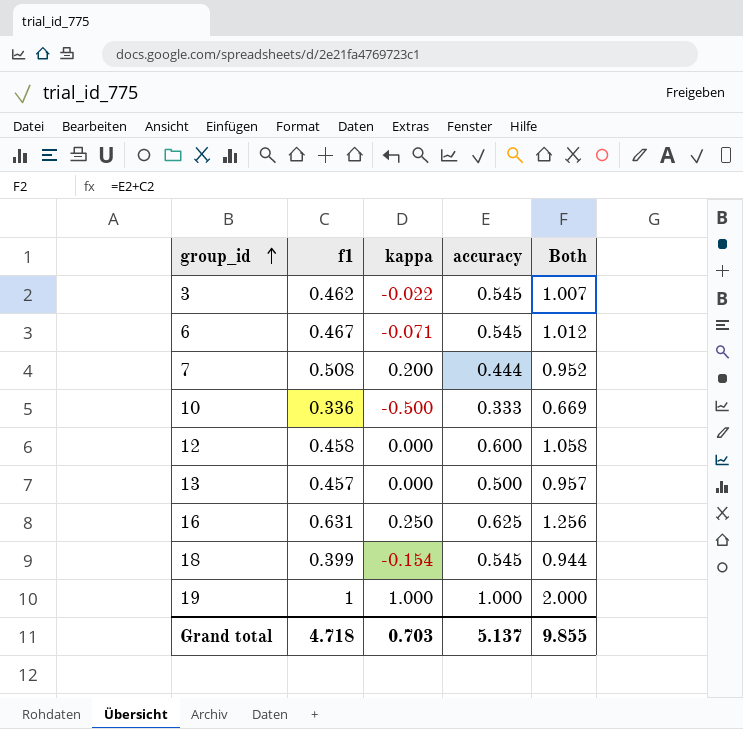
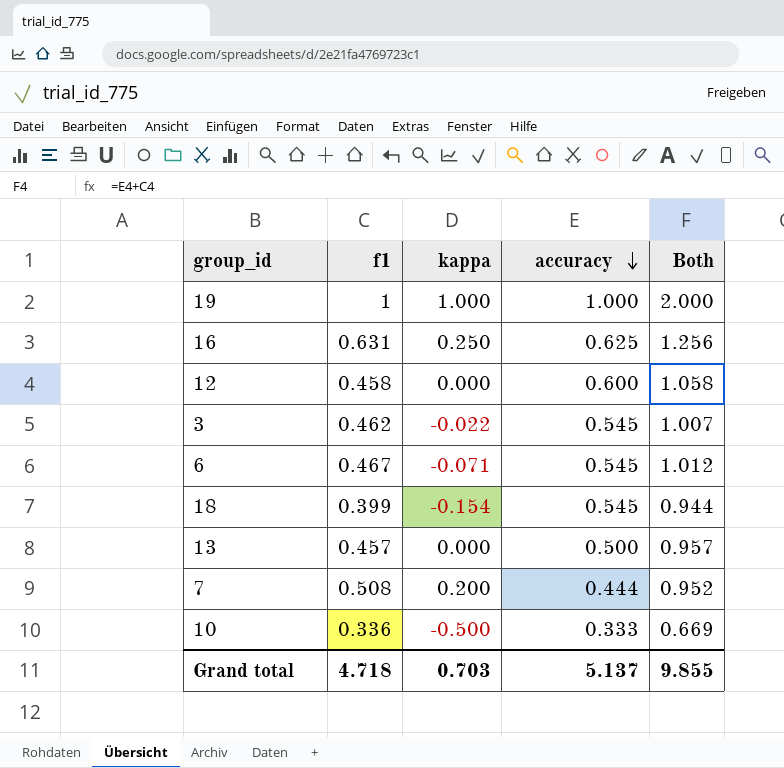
row order: group_id ascending -> accuracy descending

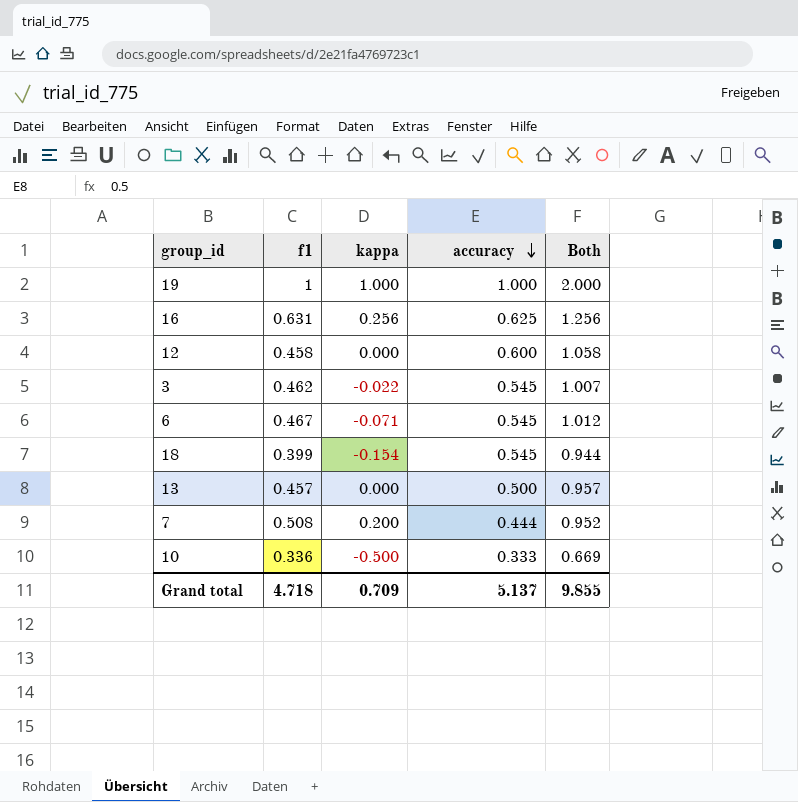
16 | kappa: 0.250 -> 0.256
Grand total | kappa: 0.703 -> 0.709

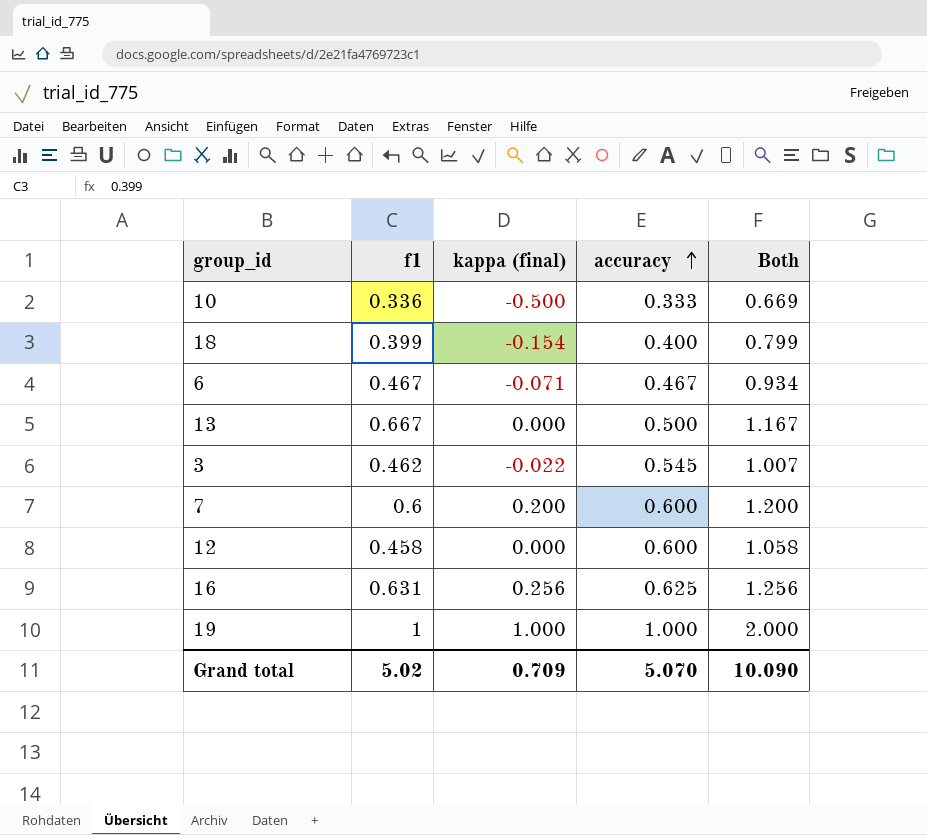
row order: accuracy descending -> accuracy ascending
column name: kappa -> kappa (final)
18 | accuracy: 0.545 -> 0.400
18 | Both: 0.944 -> 0.799
6 | accuracy: 0.545 -> 0.467
6 | Both: 1.012 -> 0.934
13 | f1: 0.457 -> 0.667
13 | Both: 0.957 -> 1.167
7 | f1: 0.508 -> 0.6
7 | accuracy: 0.444 -> 0.600
7 | Both: 0.952 -> 1.200
Grand total | f1: 4.718 -> 5.02
Grand total | accuracy: 5.137 -> 5.070
Grand total | Both: 9.855 -> 10.090

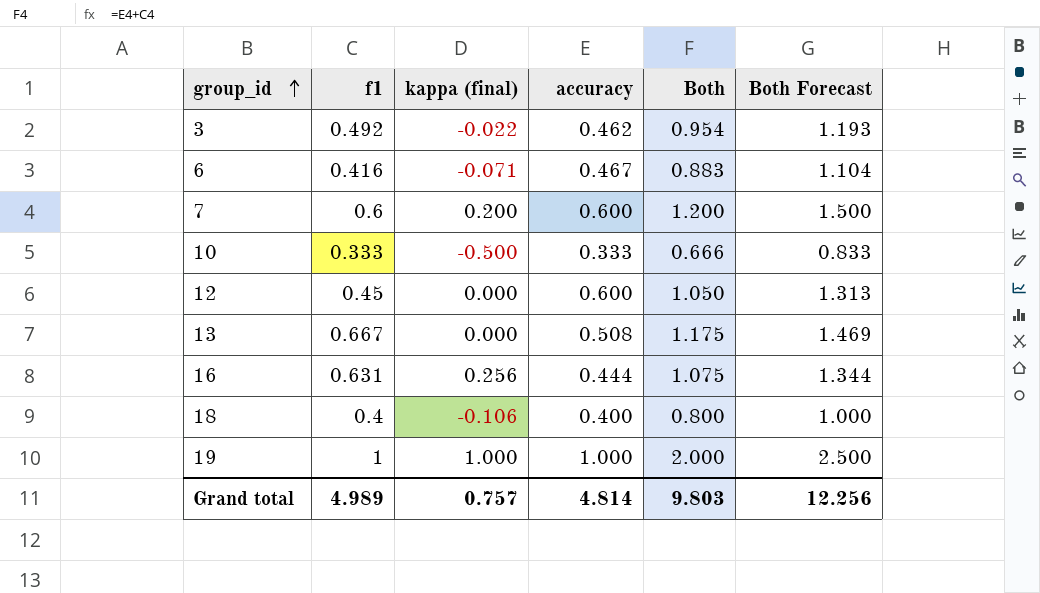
row order: accuracy ascending -> group_id ascending
column Both Forecast | formula: none -> [Both] * 1.25
3 | f1: 0.462 -> 0.492
3 | accuracy: 0.545 -> 0.462
3 | Both: 1.007 -> 0.954
6 | f1: 0.467 -> 0.416
6 | Both: 0.934 -> 0.883
10 | f1: 0.336 -> 0.333
10 | Both: 0.669 -> 0.666
12 | f1: 0.458 -> 0.45
12 | Both: 1.058 -> 1.050
13 | accuracy: 0.500 -> 0.508
13 | Both: 1.167 -> 1.175
16 | accuracy: 0.625 -> 0.444
16 | Both: 1.256 -> 1.075
18 | f1: 0.399 -> 0.4
18 | kappa (final): -0.154 -> -0.106
18 | Both: 0.799 -> 0.800
Grand total | f1: 5.02 -> 4.989
Grand total | kappa (final): 0.709 -> 0.757
Grand total | accuracy: 5.070 -> 4.814
Grand total | Both: 10.090 -> 9.803

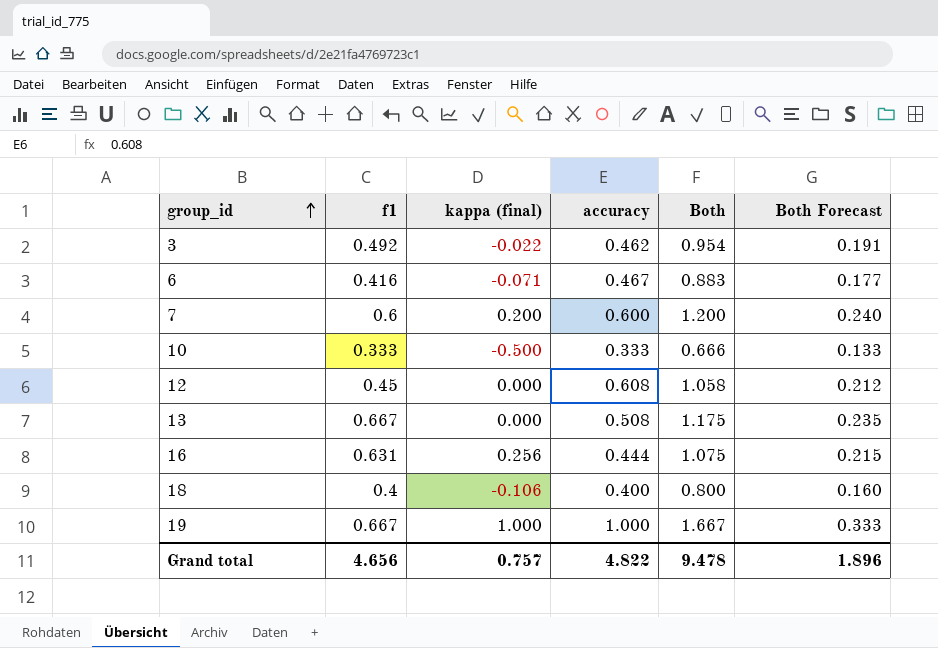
column Both Forecast | formula: [Both] * 1.25 -> [Both] * 0.2
12 | accuracy: 0.600 -> 0.608
12 | Both: 1.050 -> 1.058
19 | f1: 1 -> 0.667
19 | Both: 2.000 -> 1.667
Grand total | f1: 4.989 -> 4.656
Grand total | accuracy: 4.814 -> 4.822
Grand total | Both: 9.803 -> 9.478
Grand total | Both Forecast: 12.256 -> 1.896

